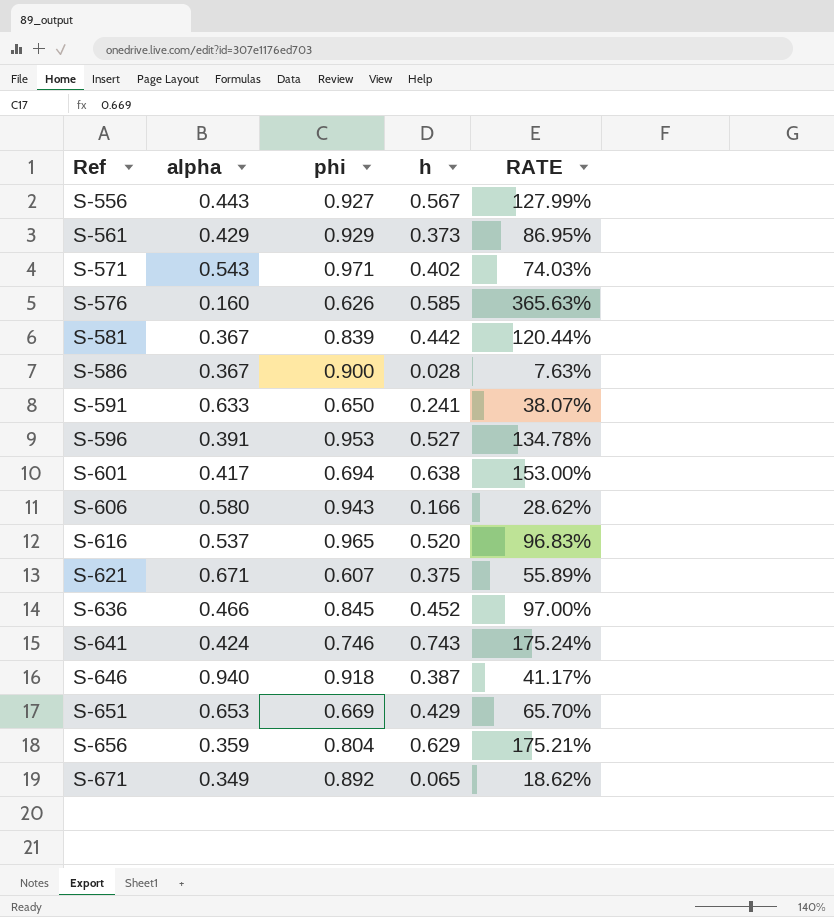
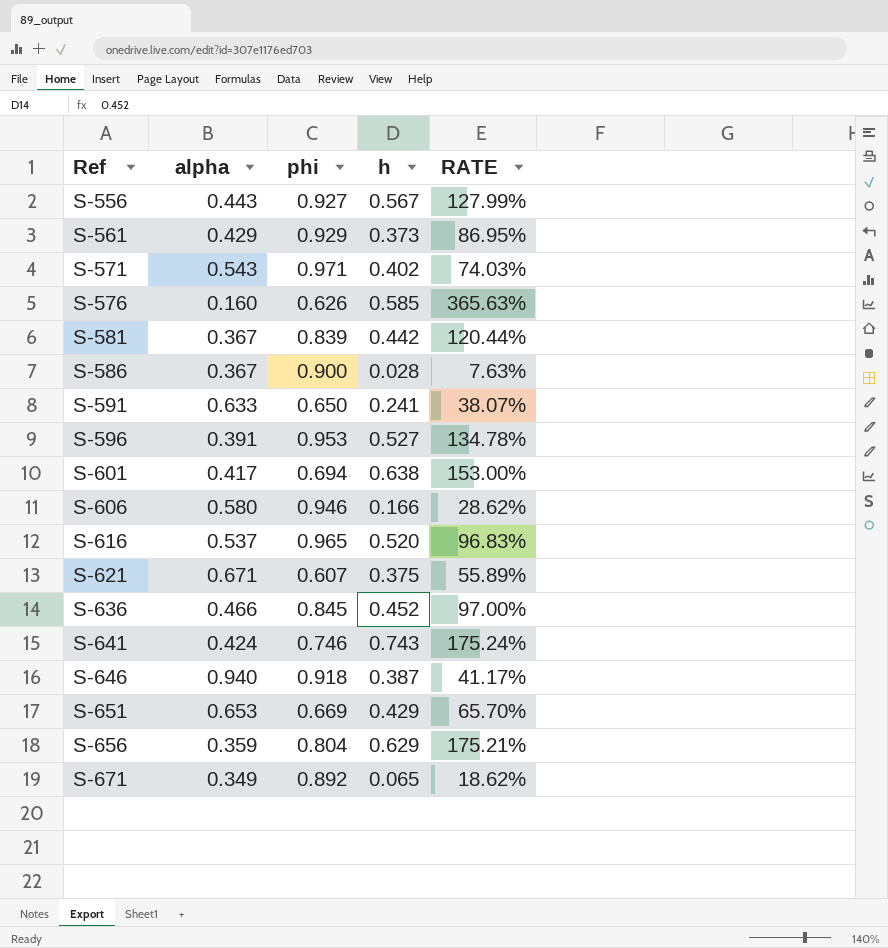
S-606 | phi: 0.943 -> 0.946

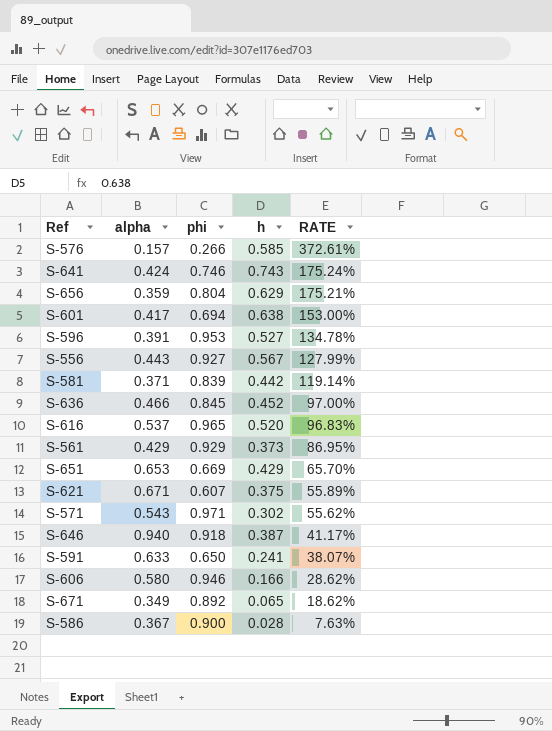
row order: Ref ascending -> RATE descending
S-576 | alpha: 0.160 -> 0.157
S-576 | phi: 0.626 -> 0.266
S-576 | RATE: 365.63% -> 372.61%
S-581 | alpha: 0.367 -> 0.371
S-581 | RATE: 120.44% -> 119.14%
S-571 | h: 0.402 -> 0.302
S-571 | RATE: 74.03% -> 55.62%

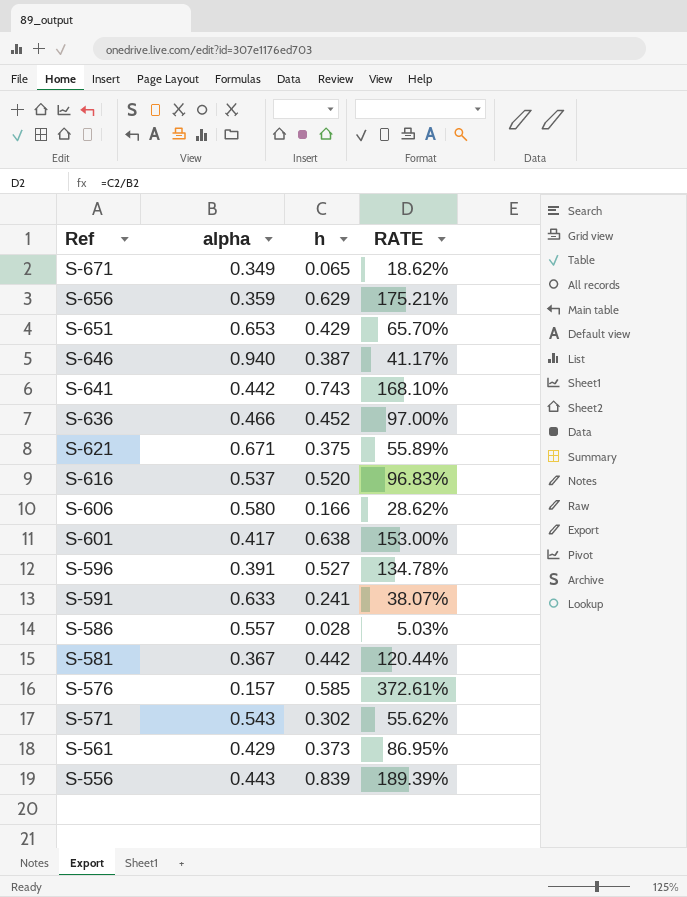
row order: RATE descending -> Ref descending
column phi | position: 3 -> none
S-641 | alpha: 0.424 -> 0.442
S-641 | RATE: 175.24% -> 168.10%
S-586 | alpha: 0.367 -> 0.557
S-586 | RATE: 7.63% -> 5.03%
S-581 | alpha: 0.371 -> 0.367
S-581 | RATE: 119.14% -> 120.44%
S-556 | h: 0.567 -> 0.839
S-556 | RATE: 127.99% -> 189.39%

